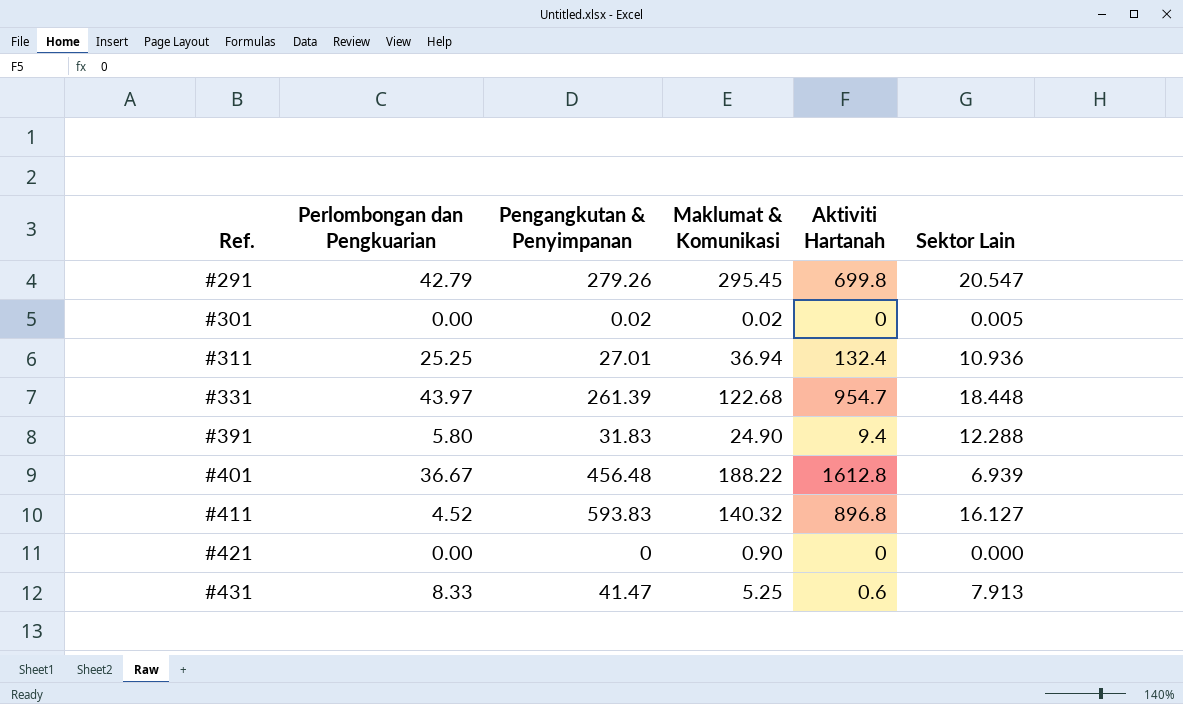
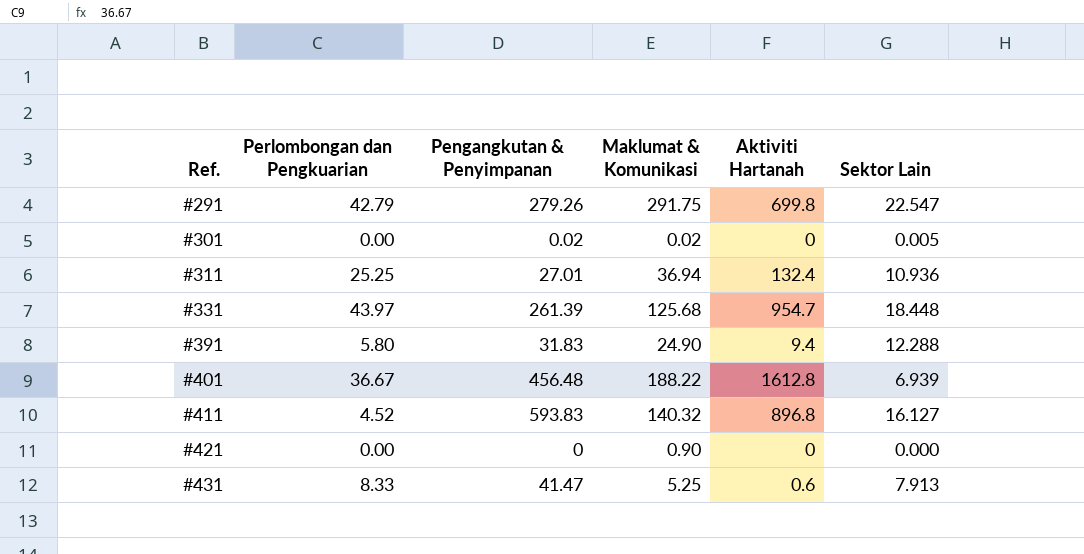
#291 | Maklumat & Komunikasi: 295.45 -> 291.75
#291 | Sektor Lain: 20.547 -> 22.547
#331 | Maklumat & Komunikasi: 122.68 -> 125.68

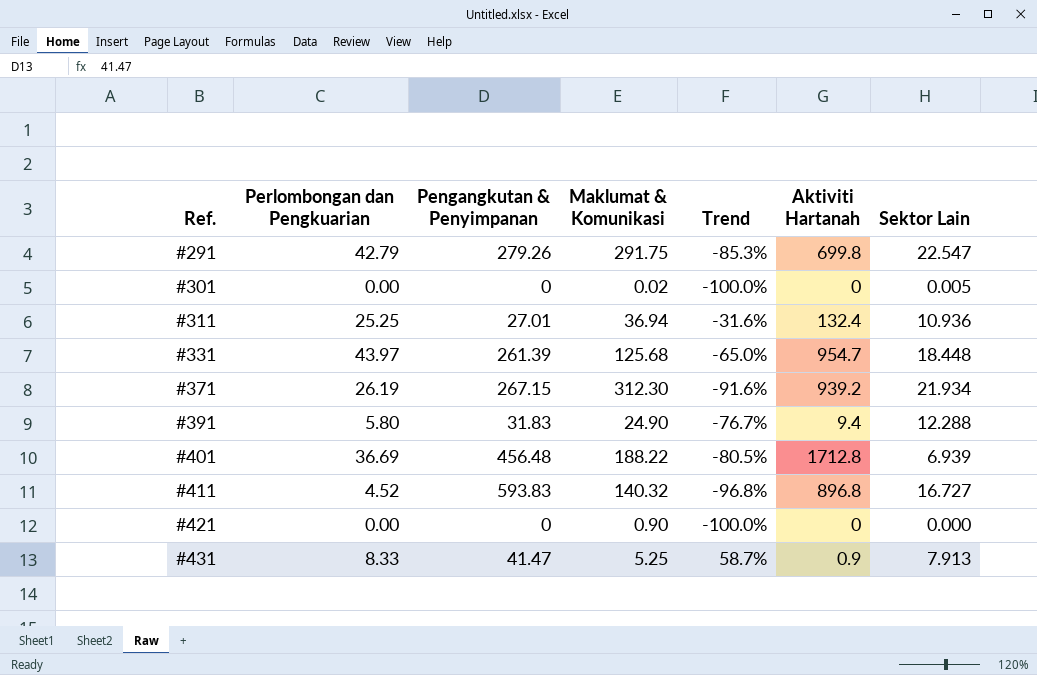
column Trend | formula: none -> ([Perlombongan dan Pengkuarian] - [Maklumat & Komunikasi]) / [Maklumat & Komunikasi]
#301 | Pengangkutan & Penyimpanan: 0.02 -> 0
row #371: none -> 26.19 | 267.15 | 312.30 | -91.6% | 939.2 | 21.934
#401 | Perlombongan dan Pengkuarian: 36.67 -> 36.69
#401 | Aktiviti Hartanah: 1612.8 -> 1712.8
#411 | Sektor Lain: 16.127 -> 16.727
#431 | Aktiviti Hartanah: 0.6 -> 0.9

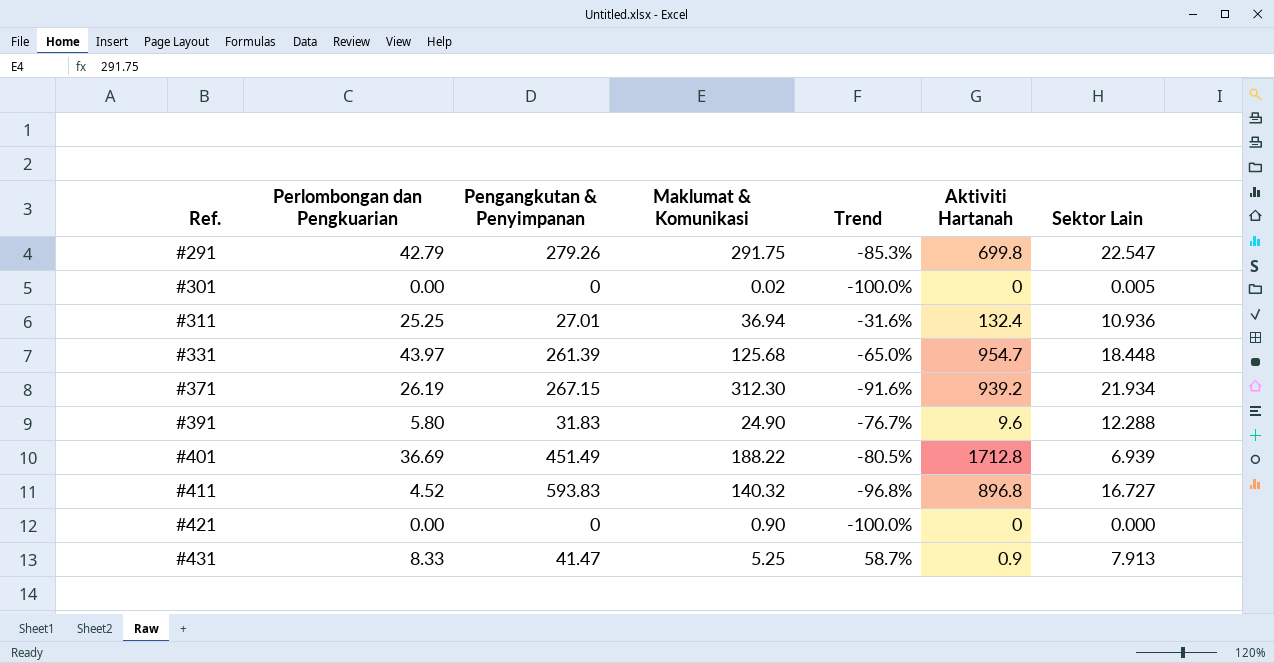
#391 | Aktiviti Hartanah: 9.4 -> 9.6
#401 | Pengangkutan & Penyimpanan: 456.48 -> 451.49

